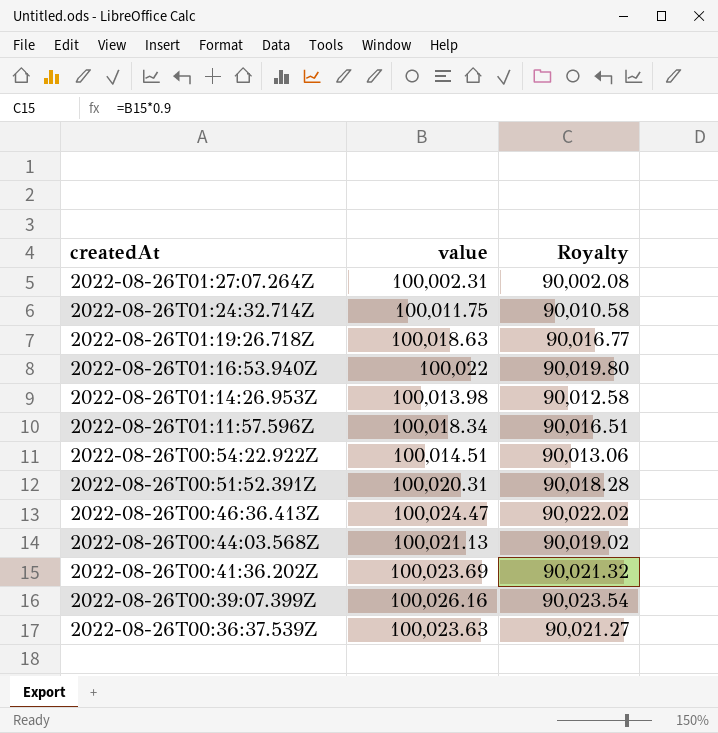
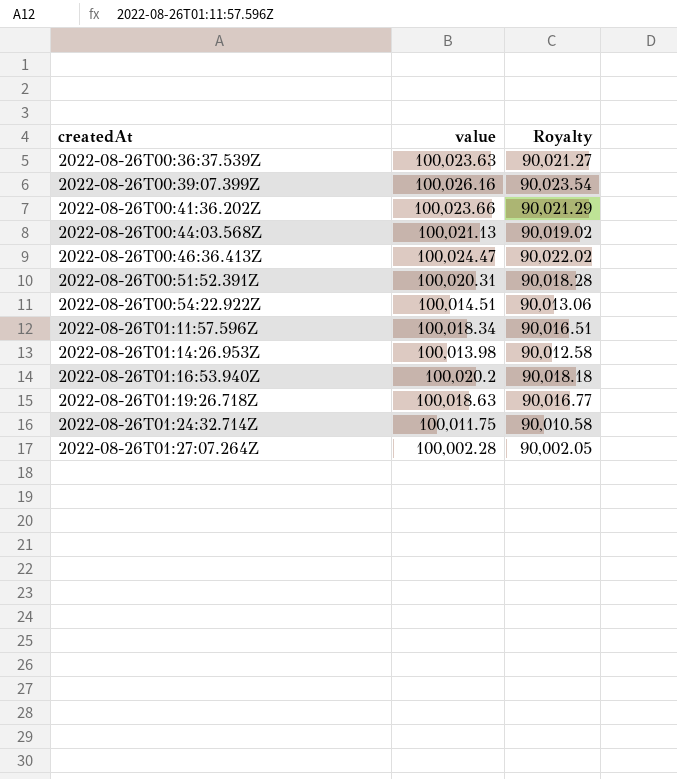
row order: createdAt descending -> createdAt ascending
2022-08-26T00:41:36.202Z | value: 100,023.69 -> 100,023.66
2022-08-26T00:41:36.202Z | Royalty: 90,021.32 -> 90,021.29
2022-08-26T01:16:53.940Z | value: 100,022 -> 100,020.2
2022-08-26T01:16:53.940Z | Royalty: 90,019.80 -> 90,018.18
2022-08-26T01:27:07.264Z | value: 100,002.31 -> 100,002.28
2022-08-26T01:27:07.264Z | Royalty: 90,002.08 -> 90,002.05

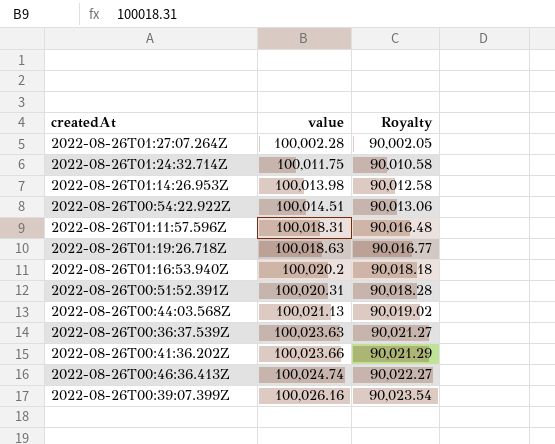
row order: createdAt ascending -> value ascending
2022-08-26T01:11:57.596Z | value: 100,018.34 -> 100,018.31
2022-08-26T01:11:57.596Z | Royalty: 90,016.51 -> 90,016.48
2022-08-26T00:46:36.413Z | value: 100,024.47 -> 100,024.74
2022-08-26T00:46:36.413Z | Royalty: 90,022.02 -> 90,022.27

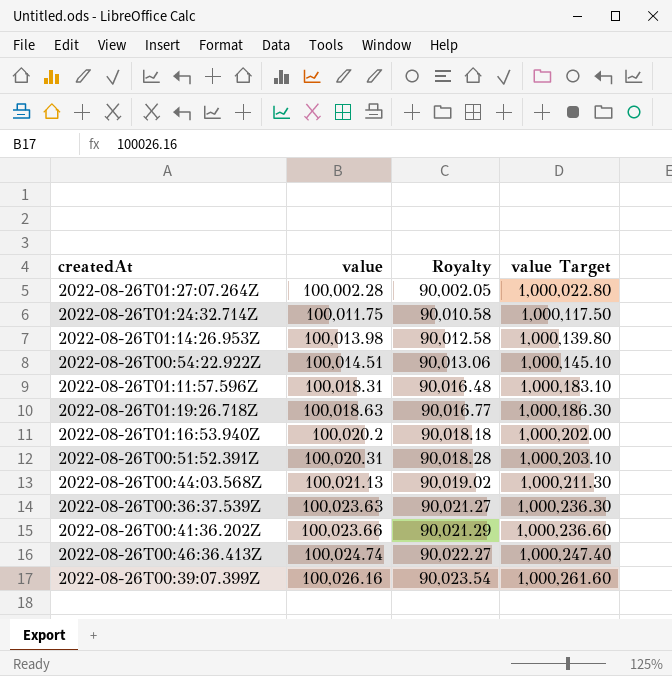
column value Target | formula: none -> [value] * 10

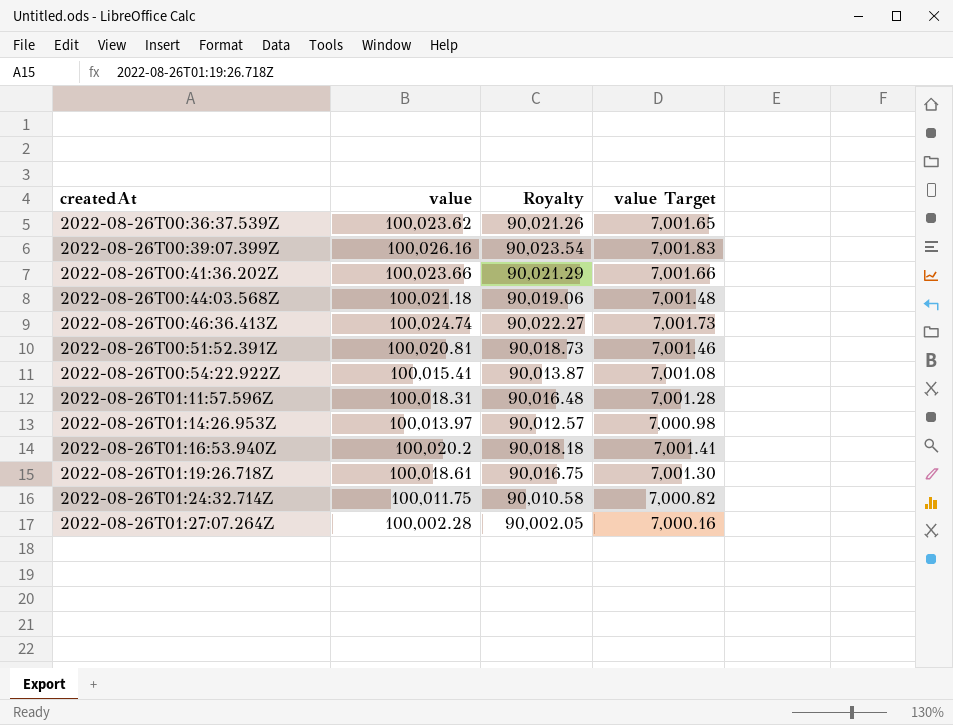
row order: value ascending -> createdAt ascending
column value Target | formula: [value] * 10 -> [value] * 0.07
2022-08-26T00:36:37.539Z | value: 100,023.63 -> 100,023.62
2022-08-26T00:36:37.539Z | Royalty: 90,021.27 -> 90,021.26
2022-08-26T00:44:03.568Z | value: 100,021.13 -> 100,021.18
2022-08-26T00:44:03.568Z | Royalty: 90,019.02 -> 90,019.06
2022-08-26T00:51:52.391Z | value: 100,020.31 -> 100,020.81
2022-08-26T00:51:52.391Z | Royalty: 90,018.28 -> 90,018.73
2022-08-26T00:54:22.922Z | value: 100,014.51 -> 100,015.41
2022-08-26T00:54:22.922Z | Royalty: 90,013.06 -> 90,013.87
2022-08-26T01:14:26.953Z | value: 100,013.98 -> 100,013.97
2022-08-26T01:14:26.953Z | Royalty: 90,012.58 -> 90,012.57
2022-08-26T01:19:26.718Z | value: 100,018.63 -> 100,018.61
2022-08-26T01:19:26.718Z | Royalty: 90,016.77 -> 90,016.75

